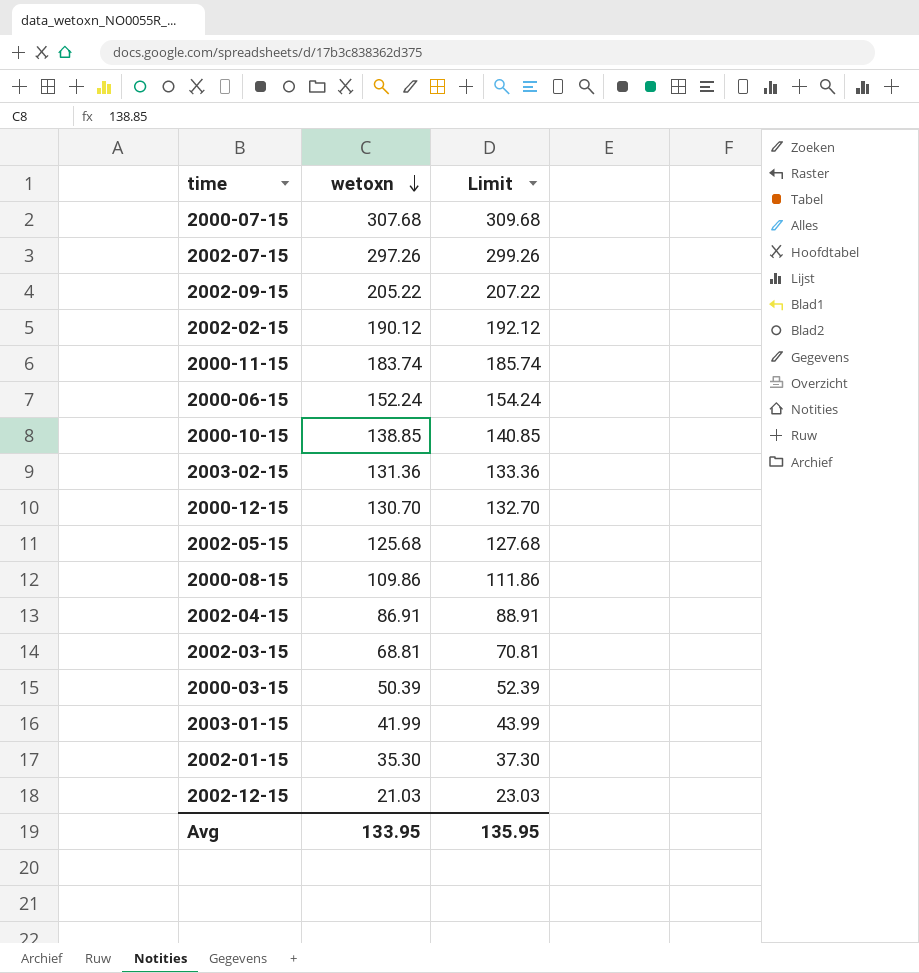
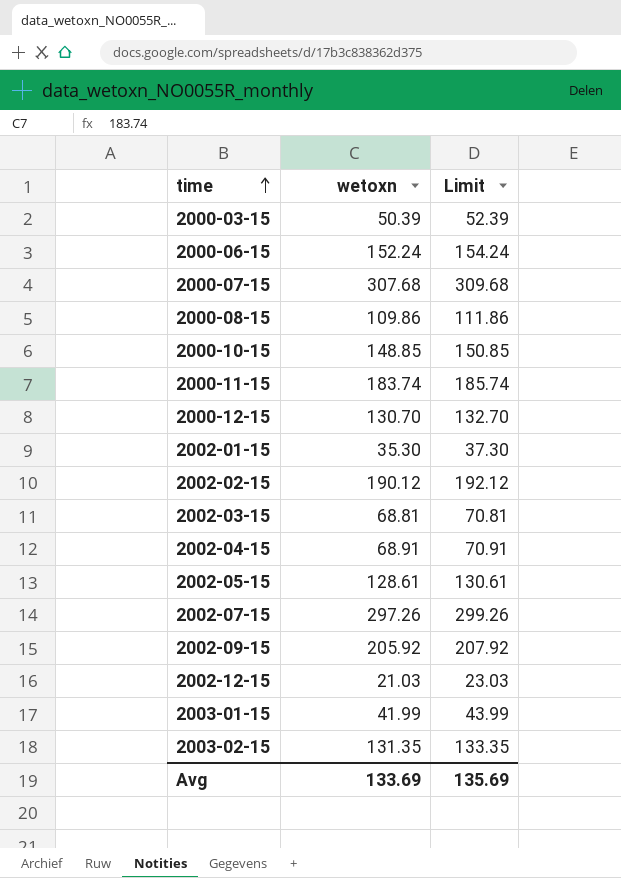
row order: wetoxn descending -> time ascending
2000-10-15 | wetoxn: 138.85 -> 148.85
2000-10-15 | Limit: 140.85 -> 150.85
2002-04-15 | wetoxn: 86.91 -> 68.91
2002-04-15 | Limit: 88.91 -> 70.91
2002-05-15 | wetoxn: 125.68 -> 128.61
2002-05-15 | Limit: 127.68 -> 130.61
2002-09-15 | wetoxn: 205.22 -> 205.92
2002-09-15 | Limit: 207.22 -> 207.92
2003-02-15 | wetoxn: 131.36 -> 131.35
2003-02-15 | Limit: 133.36 -> 133.35
Avg | wetoxn: 133.95 -> 133.69
Avg | Limit: 135.95 -> 135.69

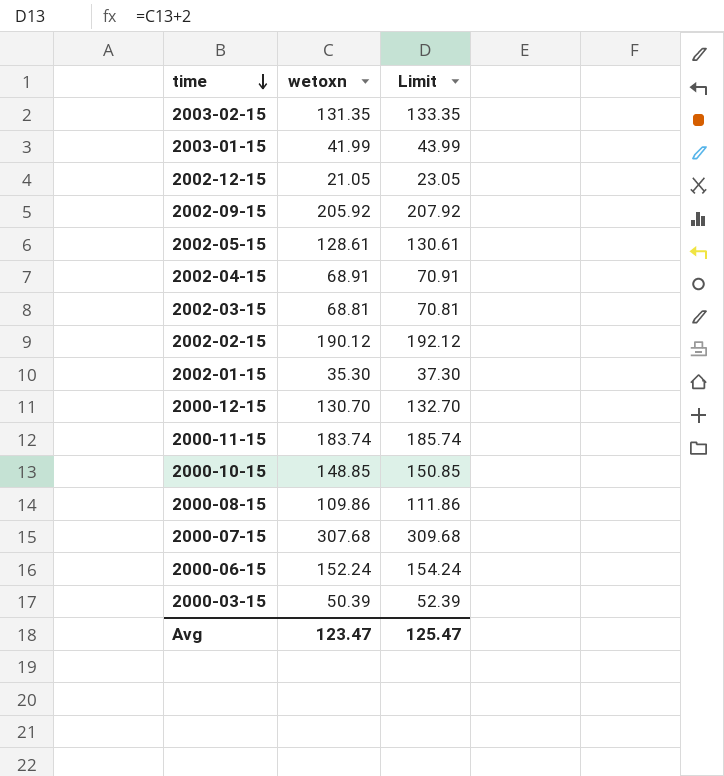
row order: time ascending -> time descending
row 2002-07-15: 297.26 | 299.26 -> none
2002-12-15 | wetoxn: 21.03 -> 21.05
2002-12-15 | Limit: 23.03 -> 23.05
Avg | wetoxn: 133.69 -> 123.47
Avg | Limit: 135.69 -> 125.47

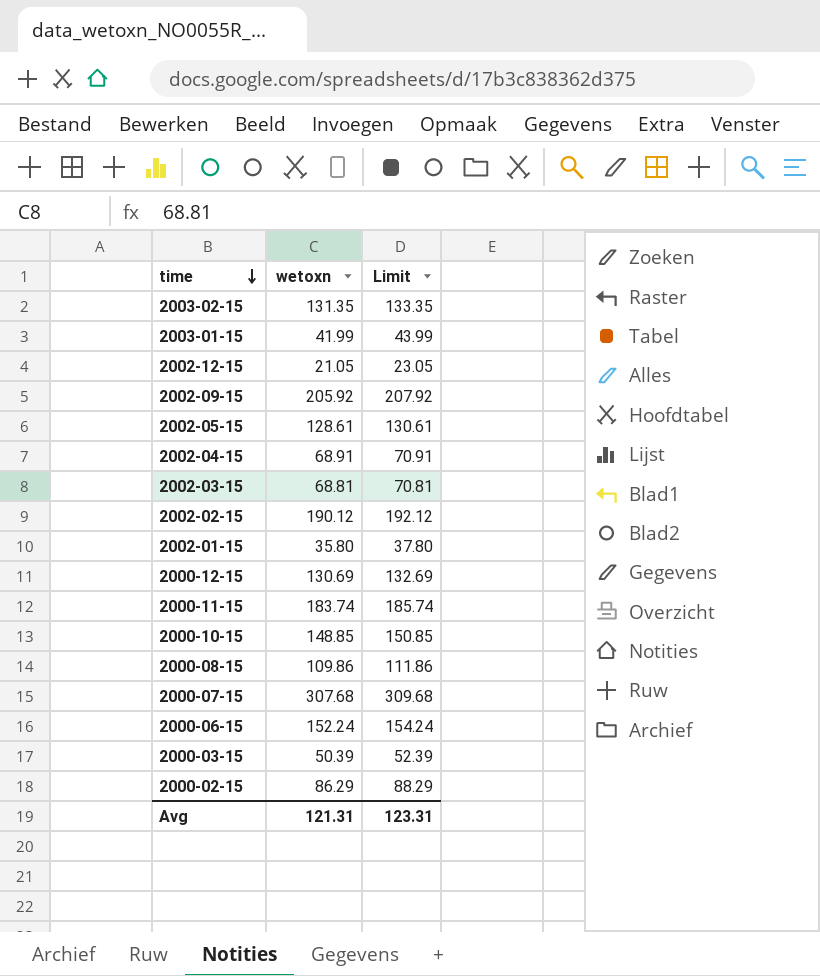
2002-01-15 | wetoxn: 35.30 -> 35.80
2002-01-15 | Limit: 37.30 -> 37.80
2000-12-15 | wetoxn: 130.70 -> 130.69
2000-12-15 | Limit: 132.70 -> 132.69
row 2000-02-15: none -> 86.29 | 88.29
Avg | wetoxn: 123.47 -> 121.31
Avg | Limit: 125.47 -> 123.31

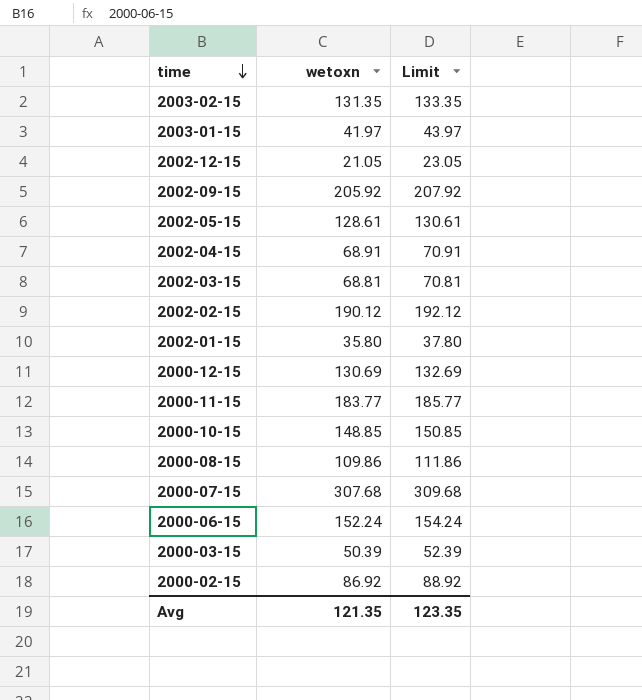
2003-01-15 | wetoxn: 41.99 -> 41.97
2003-01-15 | Limit: 43.99 -> 43.97
2000-11-15 | wetoxn: 183.74 -> 183.77
2000-11-15 | Limit: 185.74 -> 185.77
2000-02-15 | wetoxn: 86.29 -> 86.92
2000-02-15 | Limit: 88.29 -> 88.92
Avg | wetoxn: 121.31 -> 121.35
Avg | Limit: 123.31 -> 123.35

